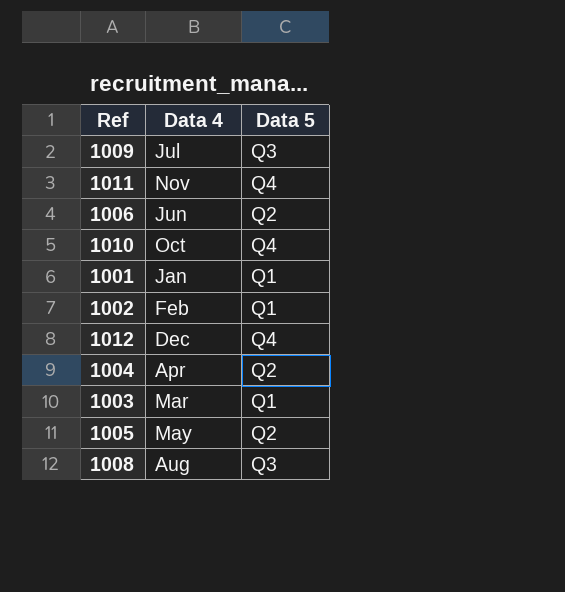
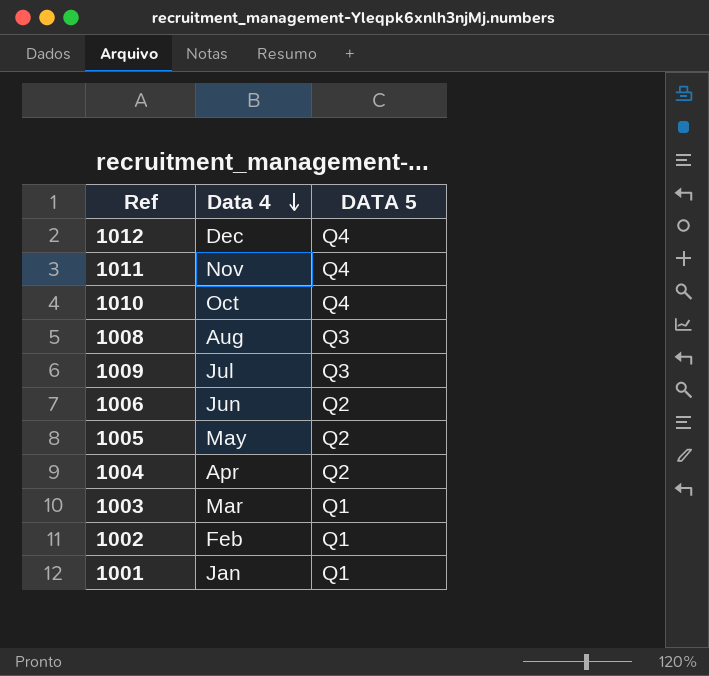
row order: none -> Data 4 descending
column name: Data 5 -> DATA 5

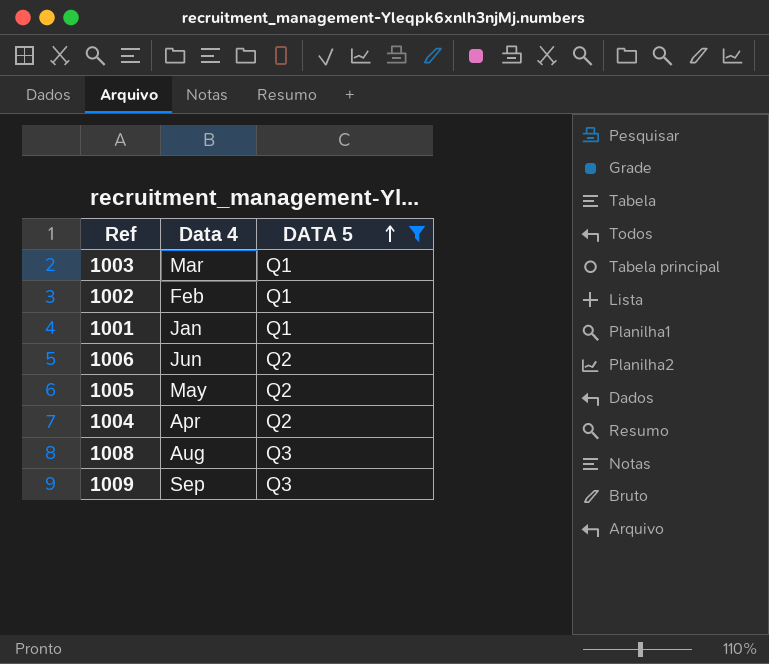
filter: none -> DATA 5 != Q4
row order: Data 4 descending -> DATA 5 ascending
1009 | Data 4: Jul -> Sep

